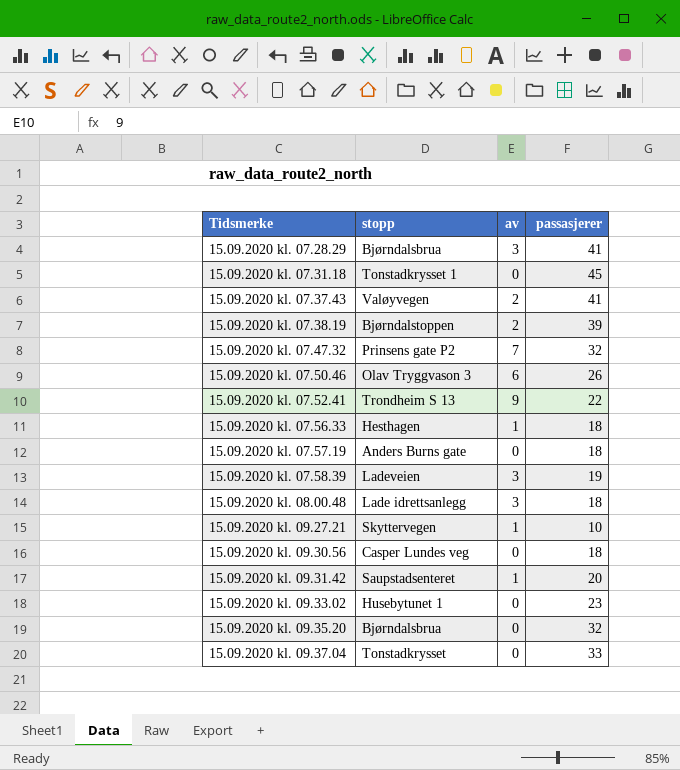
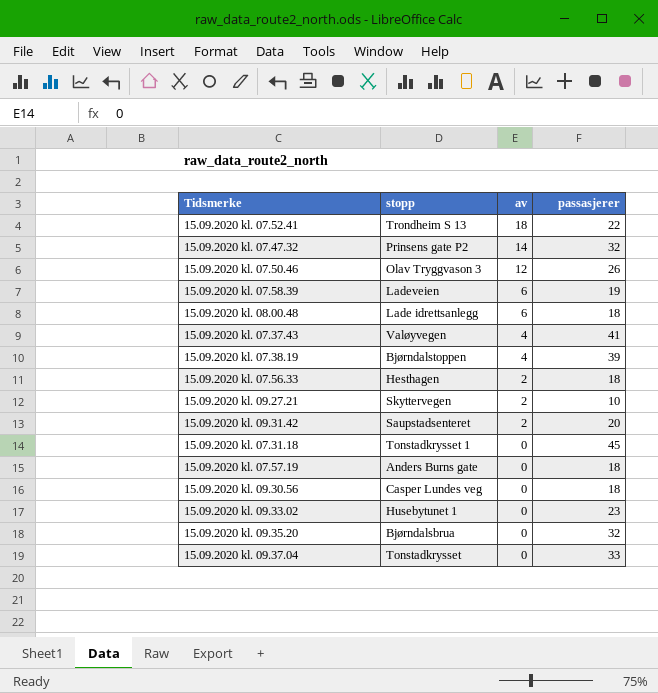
row order: Tidsmerke ascending -> av descending
row 15.09.2020 kl. 07.28.29: Bjørndalsbrua | 3 | 41 -> none
15.09.2020 kl. 07.52.41 | av: 9 -> 18
15.09.2020 kl. 07.47.32 | av: 7 -> 14
15.09.2020 kl. 07.50.46 | av: 6 -> 12
15.09.2020 kl. 07.58.39 | av: 3 -> 6
15.09.2020 kl. 08.00.48 | av: 3 -> 6
15.09.2020 kl. 07.37.43 | av: 2 -> 4
15.09.2020 kl. 07.38.19 | av: 2 -> 4
15.09.2020 kl. 07.56.33 | av: 1 -> 2
15.09.2020 kl. 09.27.21 | av: 1 -> 2
15.09.2020 kl. 09.31.42 | av: 1 -> 2

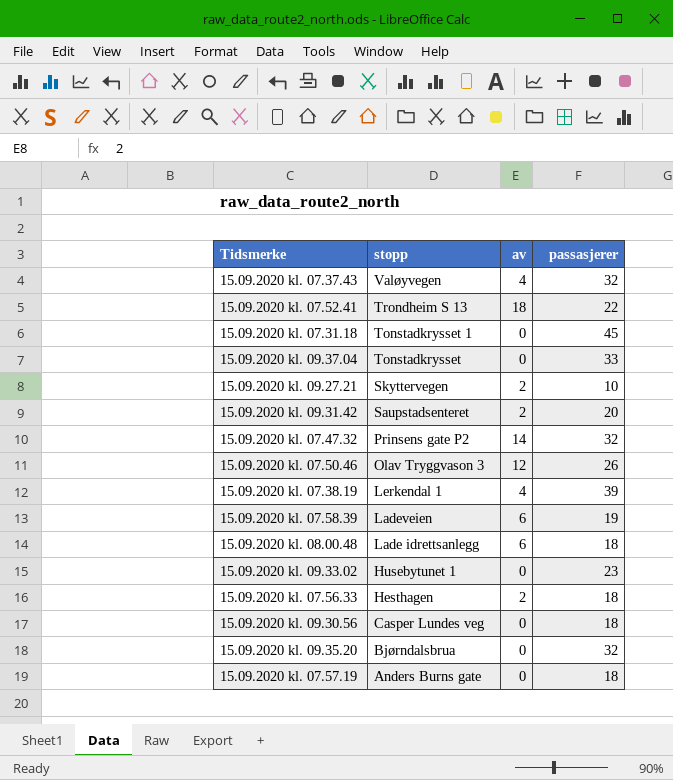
row order: av descending -> stopp descending
15.09.2020 kl. 07.37.43 | passasjerer: 41 -> 32
15.09.2020 kl. 07.38.19 | stopp: Bjørndalstoppen -> Lerkendal 1

